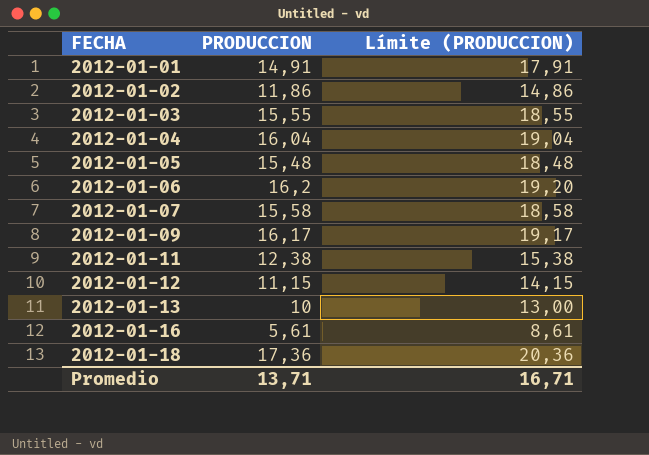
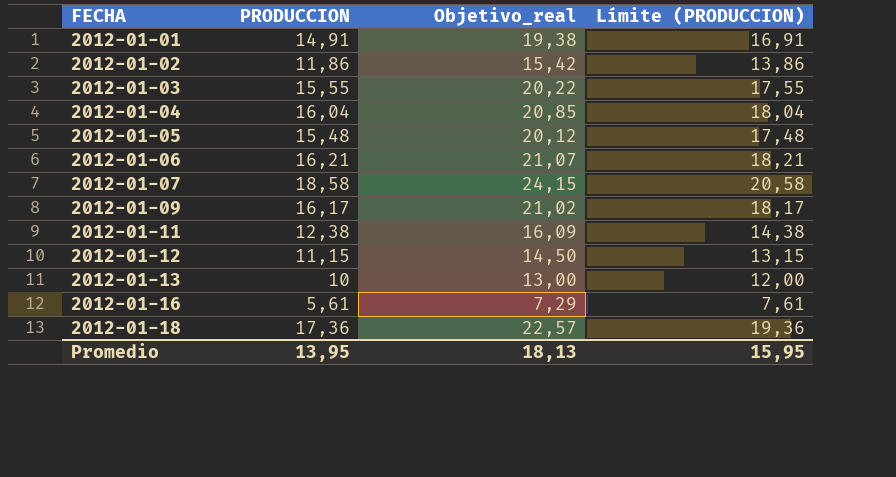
column Objetivo_real | formula: none -> [PRODUCCION] * 1,3
column Límite (PRODUCCION) | formula: [PRODUCCION] + 3 -> [PRODUCCION] + 2
2012-01-06 | PRODUCCION: 16,2 -> 16,21
2012-01-07 | PRODUCCION: 15,58 -> 18,58
Promedio | PRODUCCION: 13,71 -> 13,95
Promedio | Límite (PRODUCCION): 16,71 -> 15,95

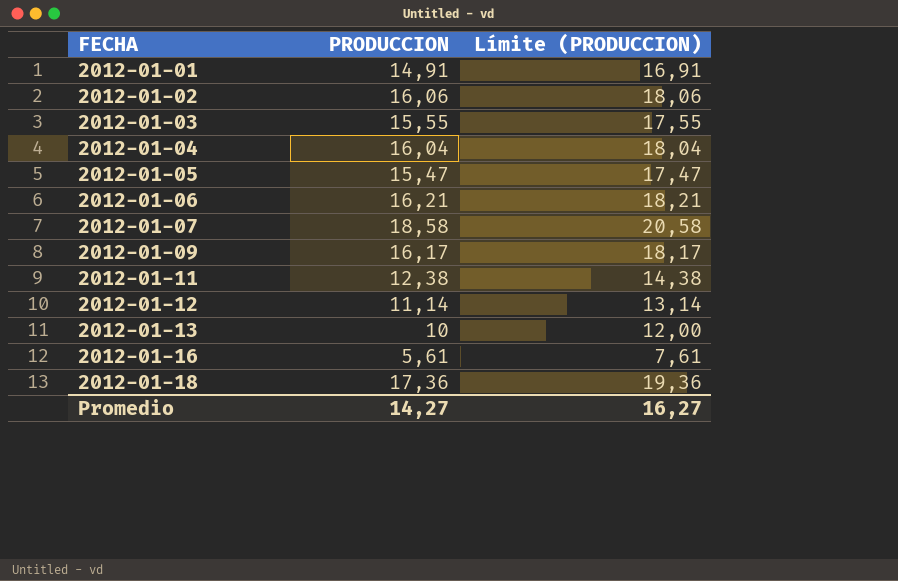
column Objetivo_real | formula: [PRODUCCION] * 1,3 -> none
2012-01-02 | PRODUCCION: 11,86 -> 16,06
2012-01-02 | Límite (PRODUCCION): 13,86 -> 18,06
2012-01-05 | PRODUCCION: 15,48 -> 15,47
2012-01-05 | Límite (PRODUCCION): 17,48 -> 17,47
2012-01-12 | PRODUCCION: 11,15 -> 11,14
2012-01-12 | Límite (PRODUCCION): 13,15 -> 13,14
Promedio | PRODUCCION: 13,95 -> 14,27
Promedio | Límite (PRODUCCION): 15,95 -> 16,27

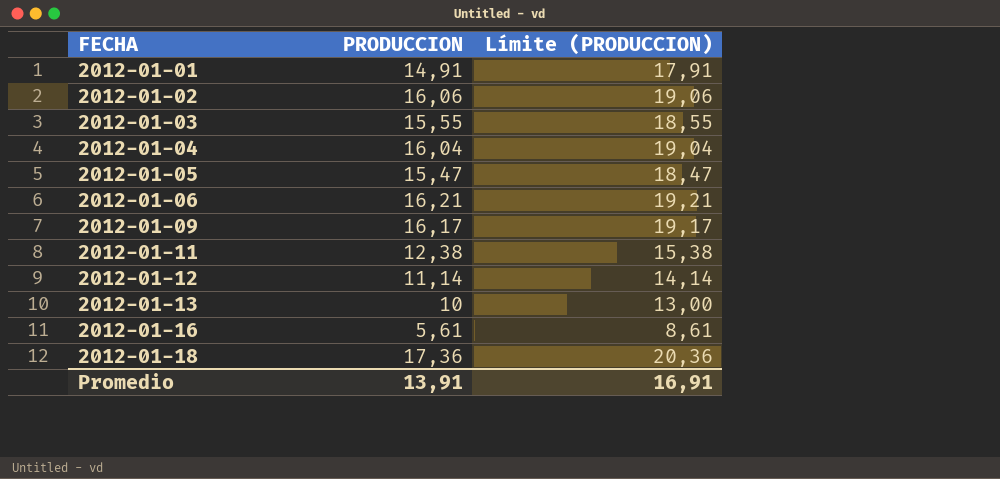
column Límite (PRODUCCION) | formula: [PRODUCCION] + 2 -> [PRODUCCION] + 3
row 2012-01-07: 18,58 | 20,58 -> none
Promedio | PRODUCCION: 14,27 -> 13,91
Promedio | Límite (PRODUCCION): 16,27 -> 16,91

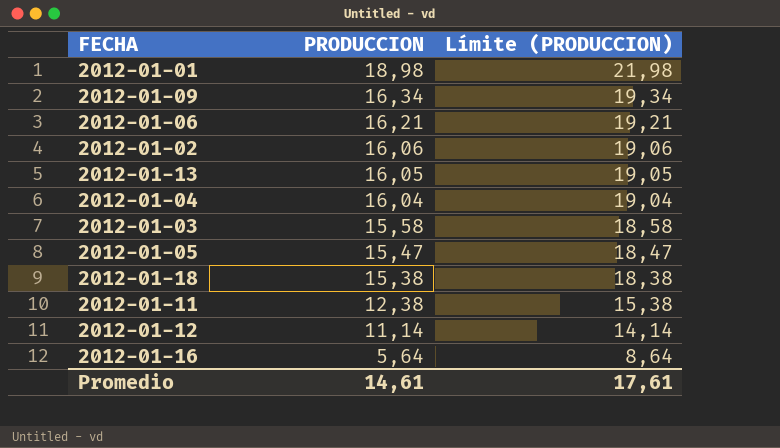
row order: FECHA ascending -> PRODUCCION descending
2012-01-01 | PRODUCCION: 14,91 -> 18,98
2012-01-01 | Límite (PRODUCCION): 17,91 -> 21,98
2012-01-09 | PRODUCCION: 16,17 -> 16,34
2012-01-09 | Límite (PRODUCCION): 19,17 -> 19,34
2012-01-13 | PRODUCCION: 10 -> 16,05
2012-01-13 | Límite (PRODUCCION): 13,00 -> 19,05
2012-01-03 | PRODUCCION: 15,55 -> 15,58
2012-01-03 | Límite (PRODUCCION): 18,55 -> 18,58
2012-01-18 | PRODUCCION: 17,36 -> 15,38
2012-01-18 | Límite (PRODUCCION): 20,36 -> 18,38
2012-01-16 | PRODUCCION: 5,61 -> 5,64
2012-01-16 | Límite (PRODUCCION): 8,61 -> 8,64
Promedio | PRODUCCION: 13,91 -> 14,61
Promedio | Límite (PRODUCCION): 16,91 -> 17,61

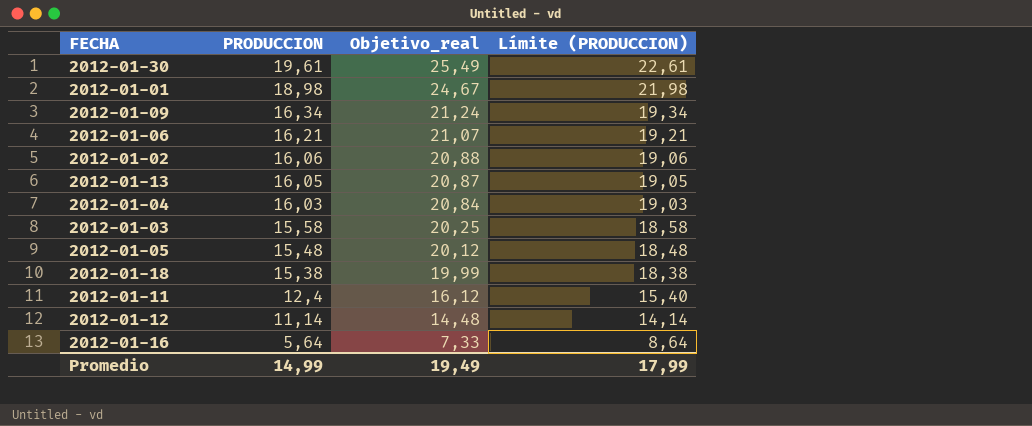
column Objetivo_real | formula: none -> [PRODUCCION] * 1,3
row 2012-01-30: none -> 19,61 | 25,49 | 22,61
2012-01-04 | PRODUCCION: 16,04 -> 16,03
2012-01-04 | Límite (PRODUCCION): 19,04 -> 19,03
2012-01-05 | PRODUCCION: 15,47 -> 15,48
2012-01-05 | Límite (PRODUCCION): 18,47 -> 18,48
2012-01-11 | PRODUCCION: 12,38 -> 12,4
2012-01-11 | Límite (PRODUCCION): 15,38 -> 15,40
Promedio | PRODUCCION: 14,61 -> 14,99
Promedio | Límite (PRODUCCION): 17,61 -> 17,99

